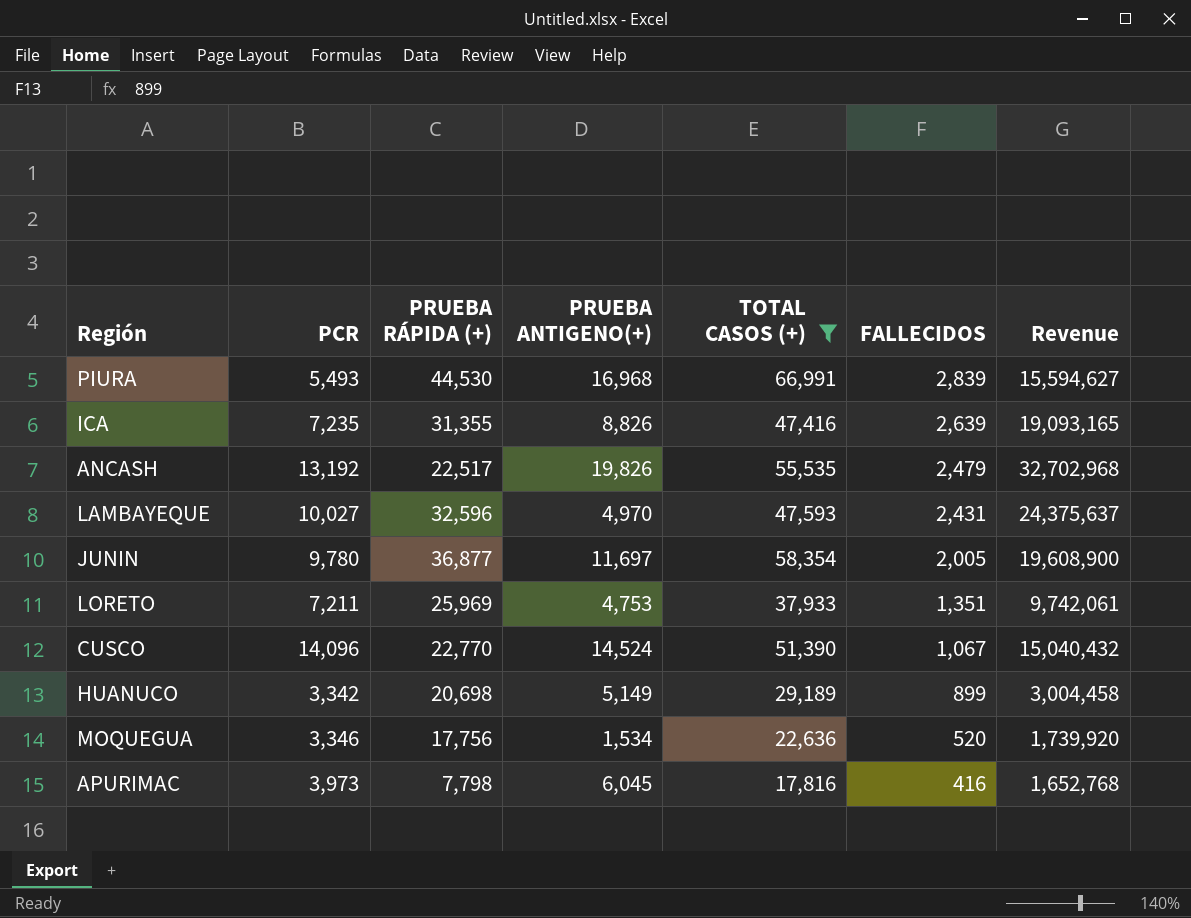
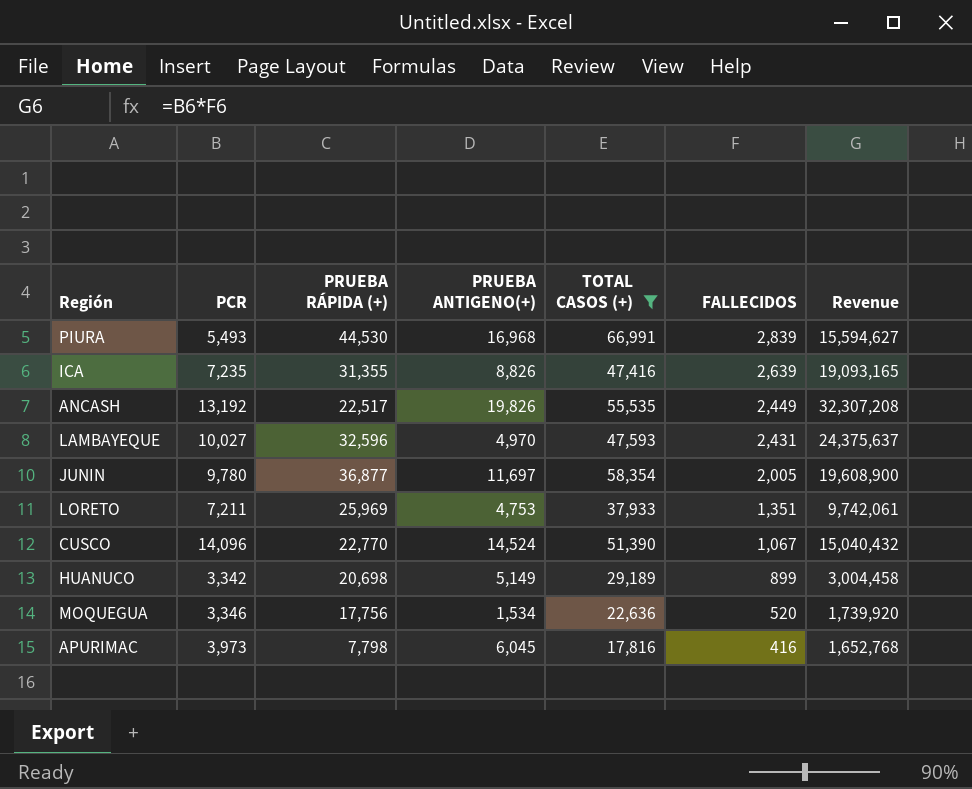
ANCASH | FALLECIDOS: 2,479 -> 2,449
ANCASH | Revenue: 32,702,968 -> 32,307,208

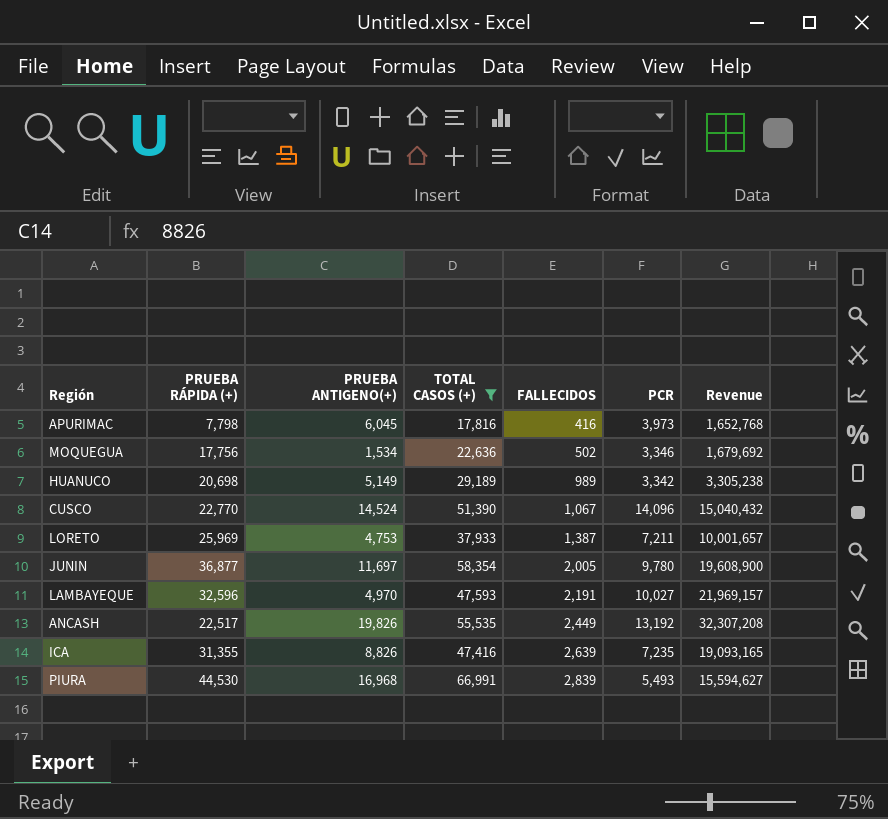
row order: FALLECIDOS descending -> FALLECIDOS ascending
column PCR | position: 2 -> 6
MOQUEGUA | FALLECIDOS: 520 -> 502
MOQUEGUA | Revenue: 1,739,920 -> 1,679,692
HUANUCO | FALLECIDOS: 899 -> 989
HUANUCO | Revenue: 3,004,458 -> 3,305,238
LORETO | FALLECIDOS: 1,351 -> 1,387
LORETO | Revenue: 9,742,061 -> 10,001,657
LAMBAYEQUE | FALLECIDOS: 2,431 -> 2,191
LAMBAYEQUE | Revenue: 24,375,637 -> 21,969,157

